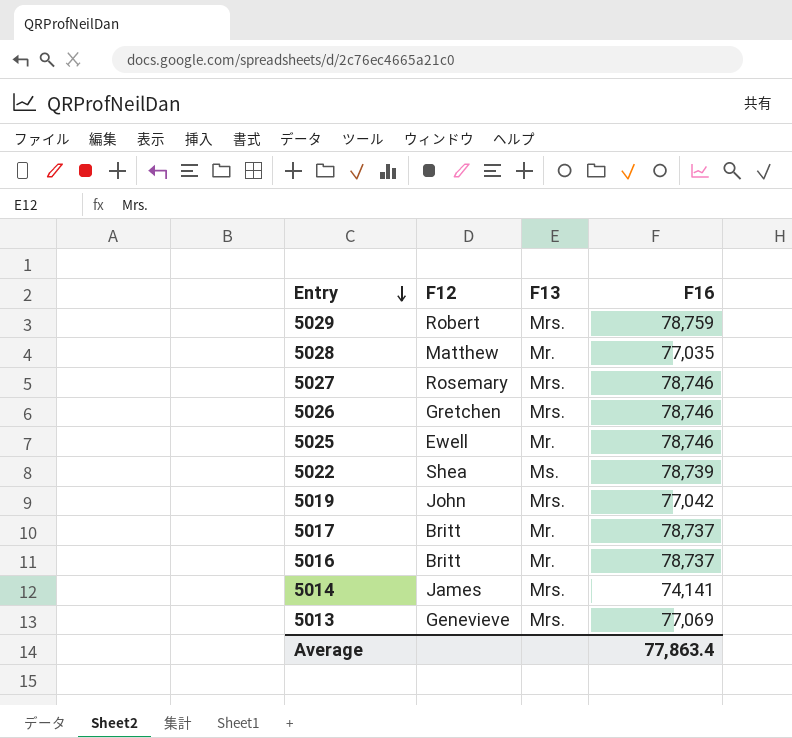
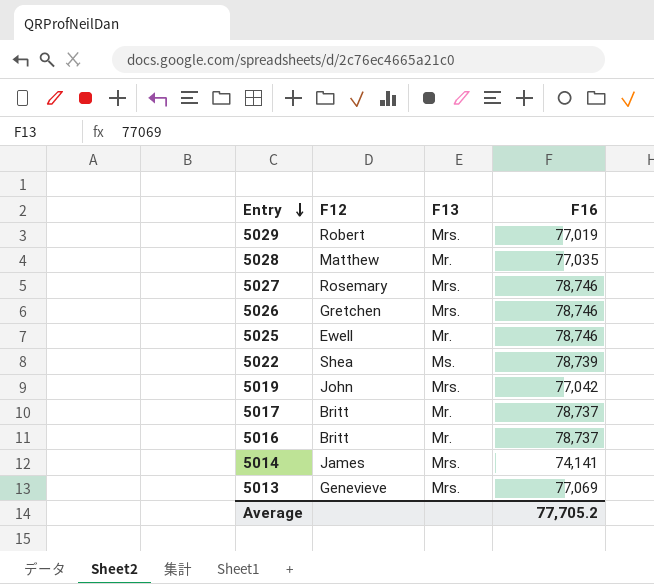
5029 | F16: 78,759 -> 77,019
Average | F16: 77,863.4 -> 77,705.2

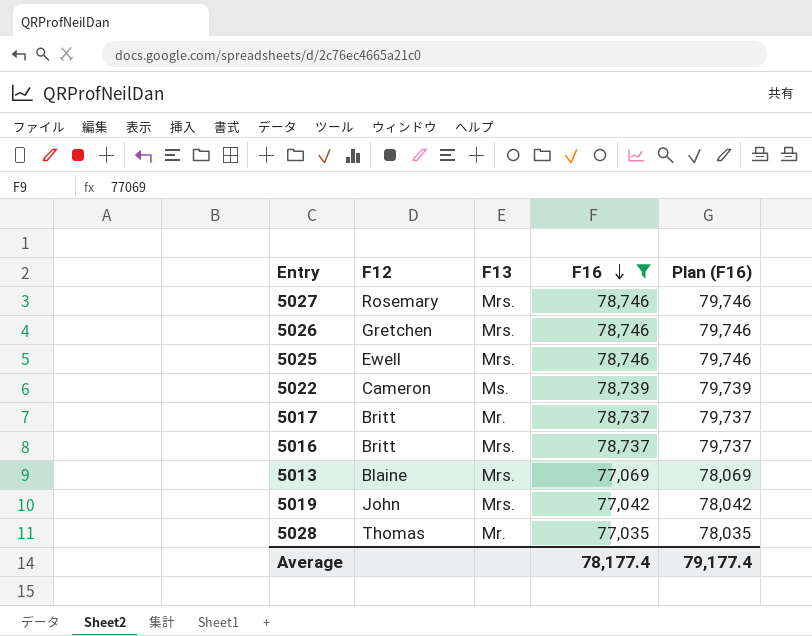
filter: none -> F16 >= 77,035
row order: Entry descending -> F16 descending
column Plan (F16) | formula: none -> [F16] + 1000
5025 | F13: Mr. -> Mrs.
5022 | F12: Shea -> Cameron
5016 | F13: Mr. -> Mrs.
5013 | F12: Genevieve -> Blaine
5028 | F12: Matthew -> Thomas
Average | F16: 77,705.2 -> 78,177.4

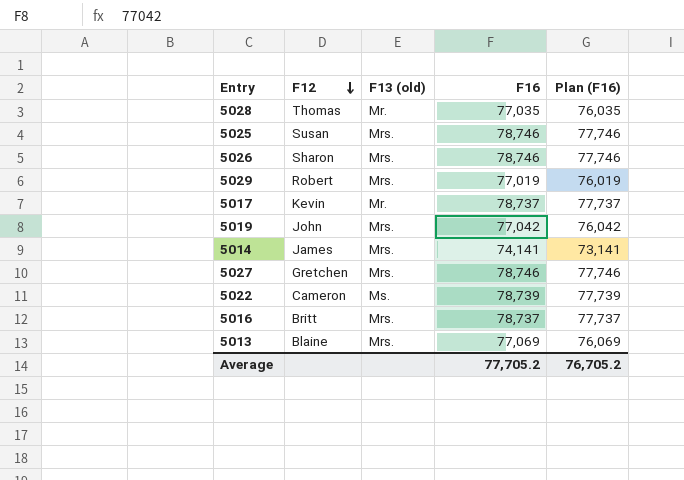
filter: F16 >= 77,035 -> none
row order: F16 descending -> F12 descending
column name: F13 -> F13 (old)
column Plan (F16) | formula: [F16] + 1000 -> [F16] - 1000
5025 | F12: Ewell -> Susan
5026 | F12: Gretchen -> Sharon
5017 | F12: Britt -> Kevin
5027 | F12: Rosemary -> Gretchen
Average | F16: 78,177.4 -> 77,705.2
Average | Plan (F16): 79,177.4 -> 76,705.2

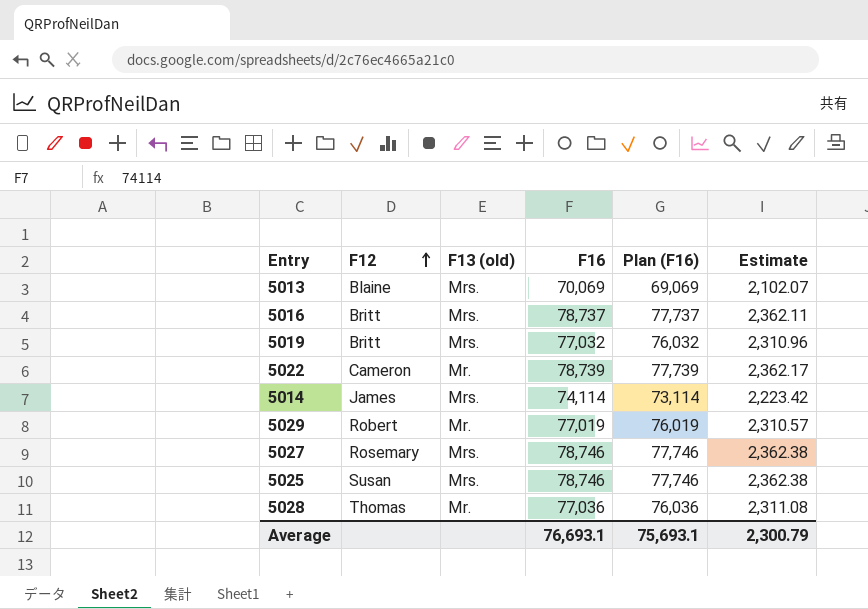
row order: F12 descending -> F12 ascending
column Estimate | formula: none -> [F16] * 0.03
row 5026: Sharon | Mrs. | 78,746 | 77,746 -> none
row 5017: Kevin | Mr. | 78,737 | 77,737 -> none
5013 | F16: 77,069 -> 70,069
5013 | Plan (F16): 76,069 -> 69,069
5019 | F12: John -> Britt
5019 | F16: 77,042 -> 77,032
5019 | Plan (F16): 76,042 -> 76,032
5022 | F13 (old): Ms. -> Mr.
5014 | F16: 74,141 -> 74,114
5014 | Plan (F16): 73,141 -> 73,114
5029 | F13 (old): Mrs. -> Mr.
5027 | F12: Gretchen -> Rosemary
5028 | F16: 77,035 -> 77,036
5028 | Plan (F16): 76,035 -> 76,036
Average | F16: 77,705.2 -> 76,693.1
Average | Plan (F16): 76,705.2 -> 75,693.1

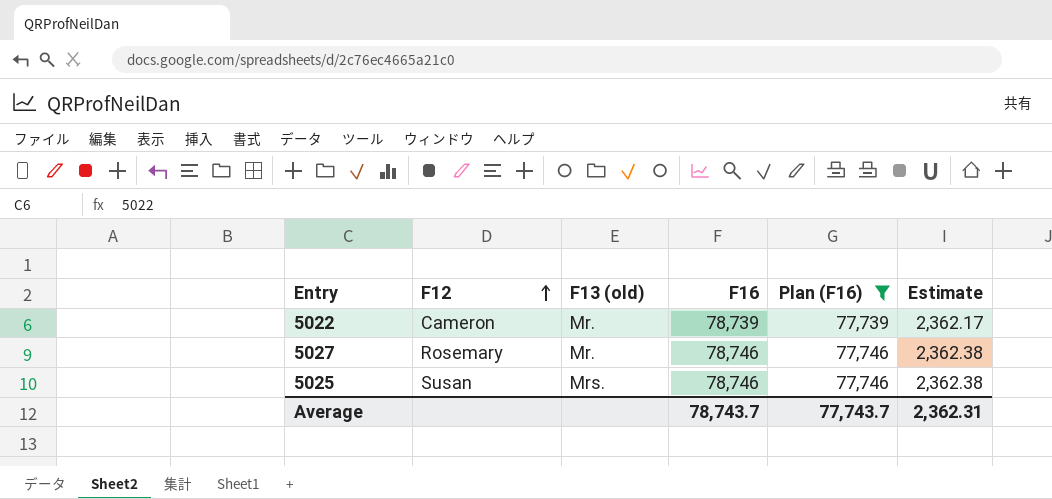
filter: none -> Plan (F16) >= 77,739
5027 | F13 (old): Mrs. -> Mr.
Average | F16: 76,693.1 -> 78,743.7
Average | Plan (F16): 75,693.1 -> 77,743.7
Average | Estimate: 2,300.79 -> 2,362.31

